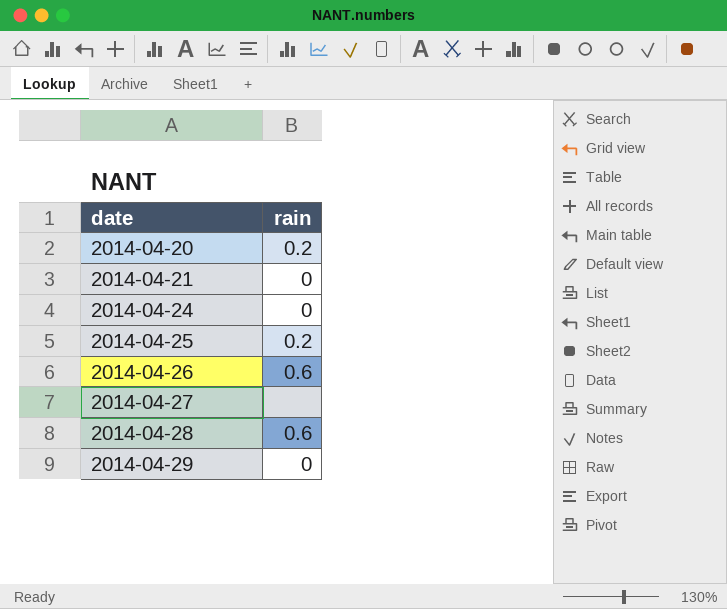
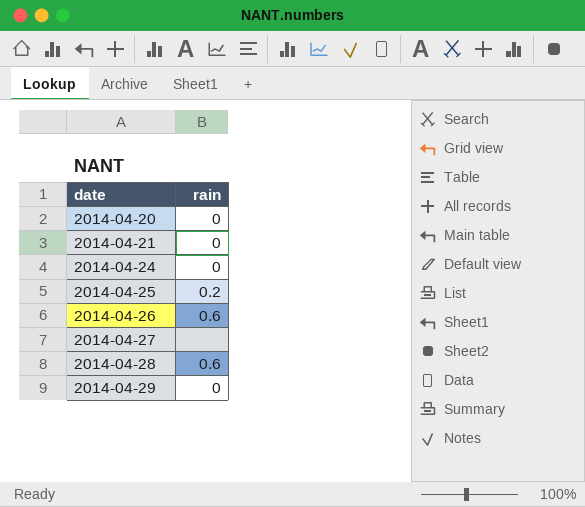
2014-04-20 | rain: 0.2 -> 0

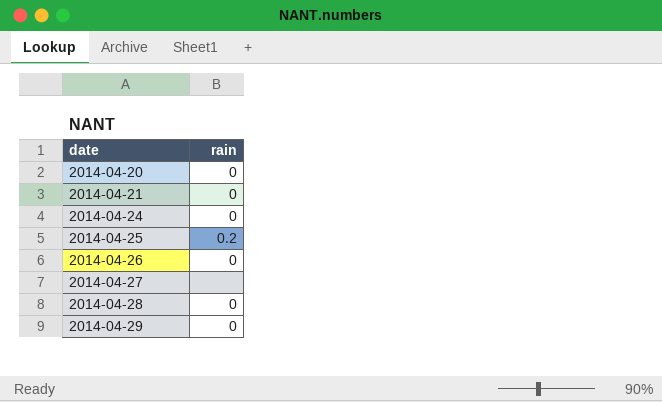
2014-04-26 | rain: 0.6 -> 0
2014-04-28 | rain: 0.6 -> 0

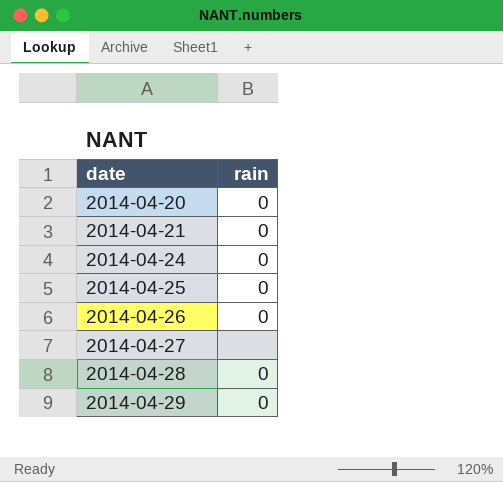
2014-04-25 | rain: 0.2 -> 0

